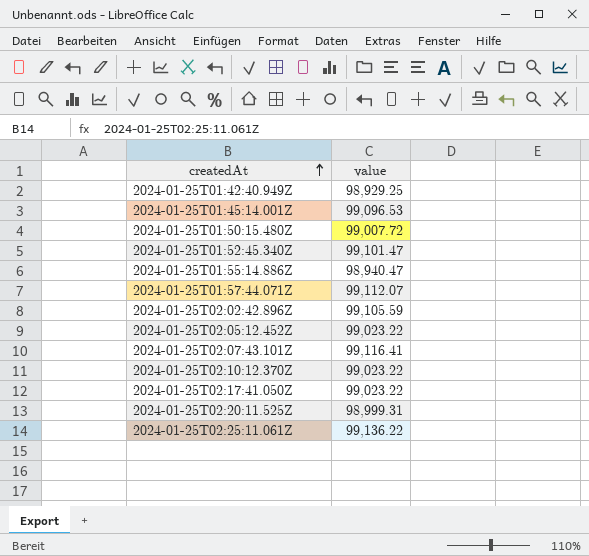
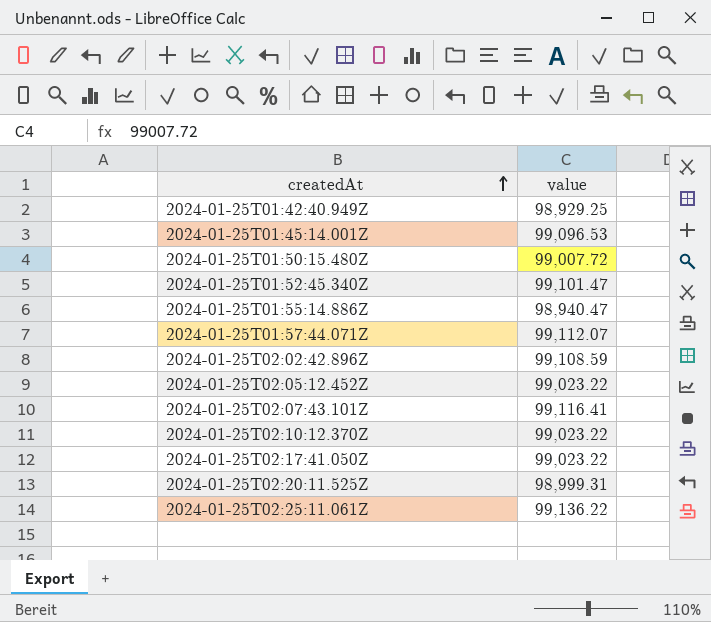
2024-01-25T02:02:42.896Z | value: 99,105.59 -> 99,108.59

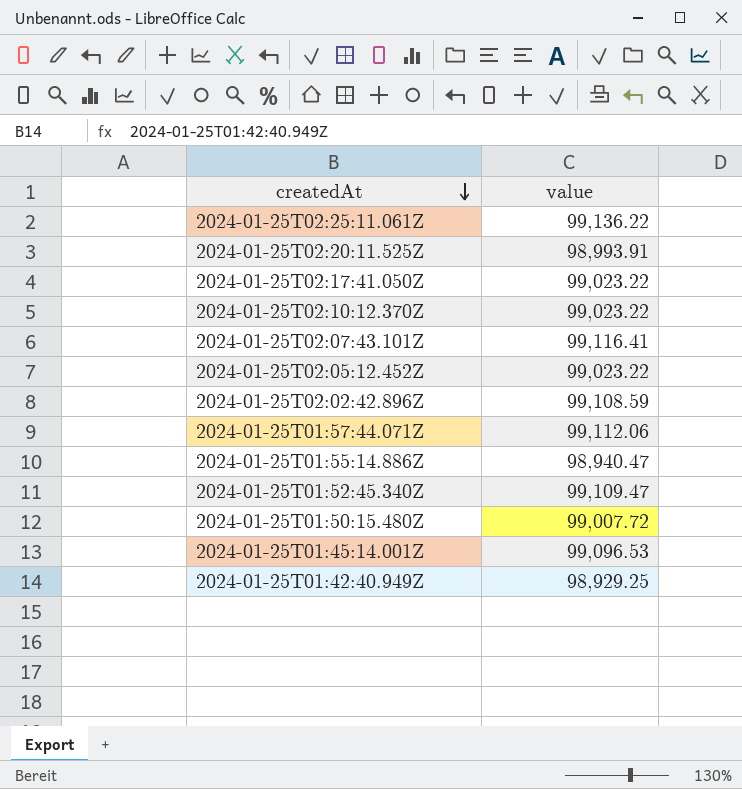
row order: createdAt ascending -> createdAt descending
2024-01-25T02:20:11.525Z | value: 98,999.31 -> 98,993.91
2024-01-25T01:57:44.071Z | value: 99,112.07 -> 99,112.06
2024-01-25T01:52:45.340Z | value: 99,101.47 -> 99,109.47

